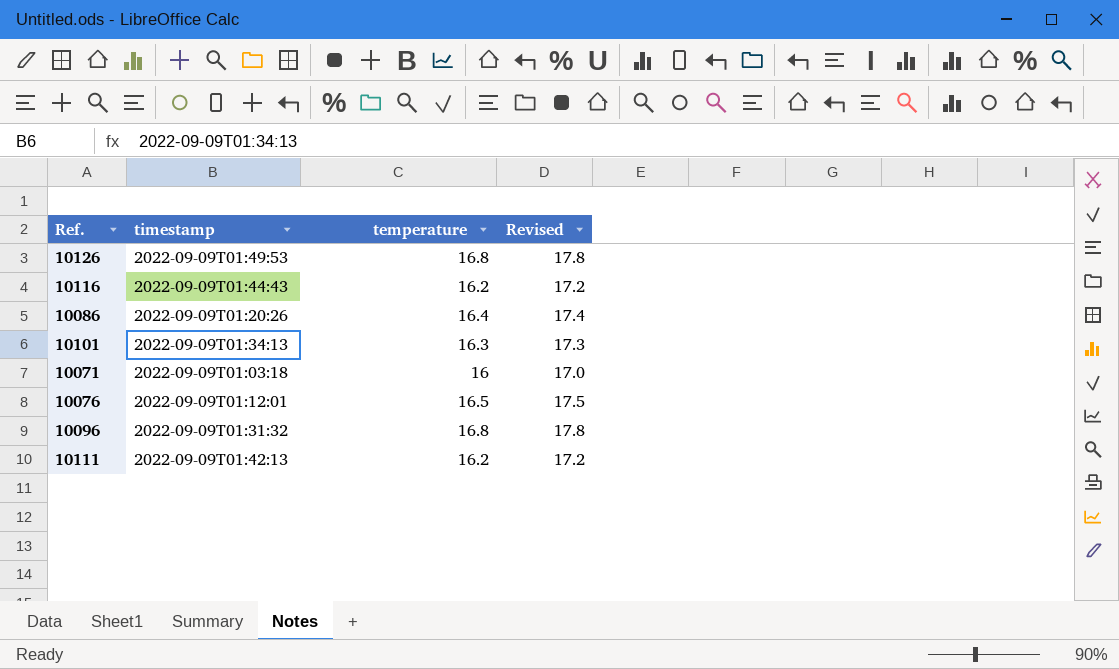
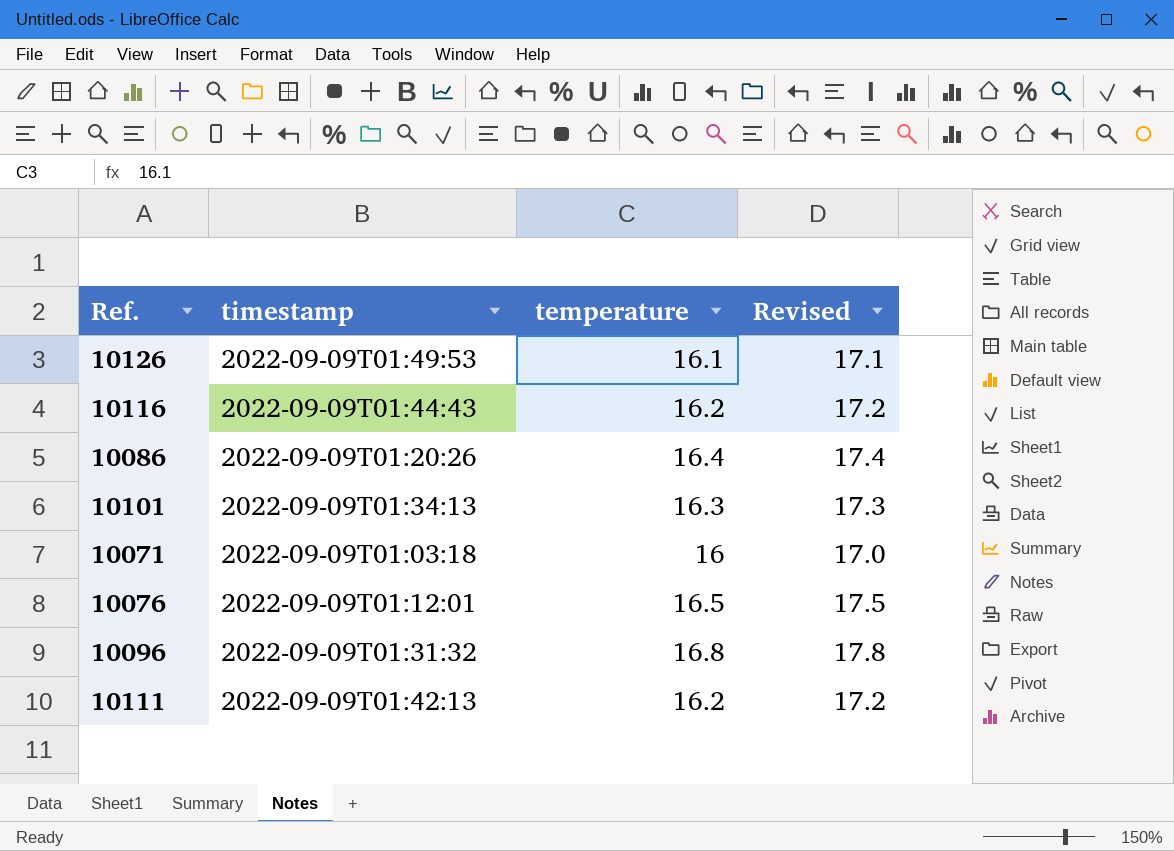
10126 | temperature: 16.8 -> 16.1
10126 | Revised: 17.8 -> 17.1

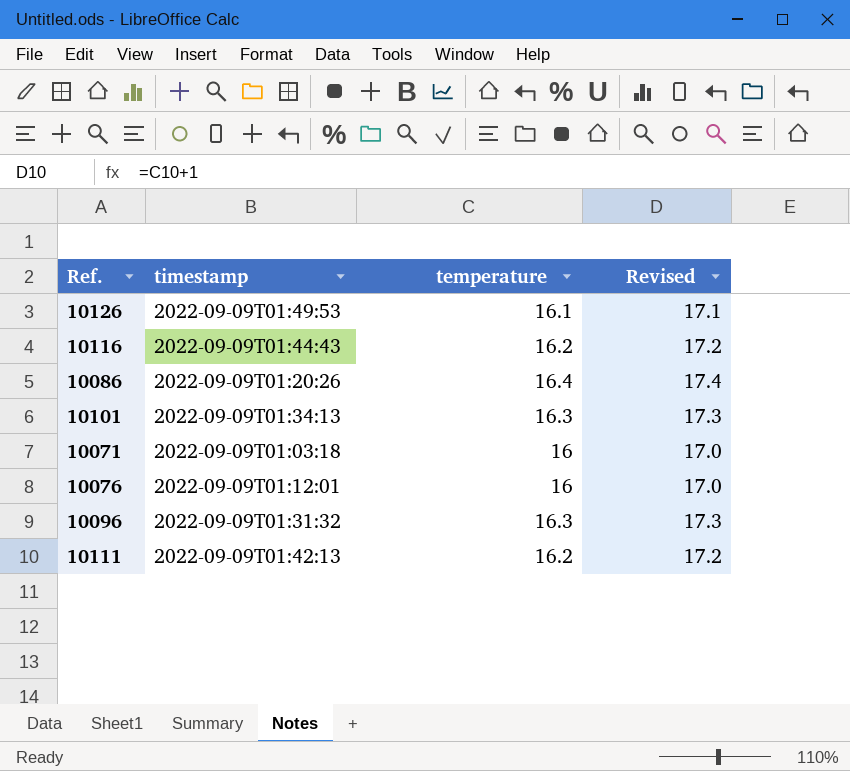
10076 | temperature: 16.5 -> 16
10076 | Revised: 17.5 -> 17.0
10096 | temperature: 16.8 -> 16.3
10096 | Revised: 17.8 -> 17.3

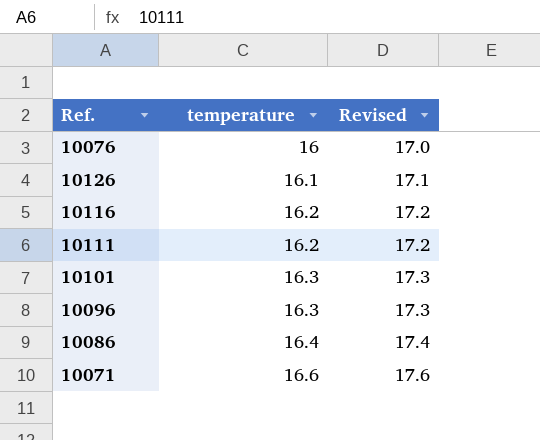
row order: none -> temperature ascending
column timestamp | position: 2 -> none
10071 | temperature: 16 -> 16.6
10071 | Revised: 17.0 -> 17.6

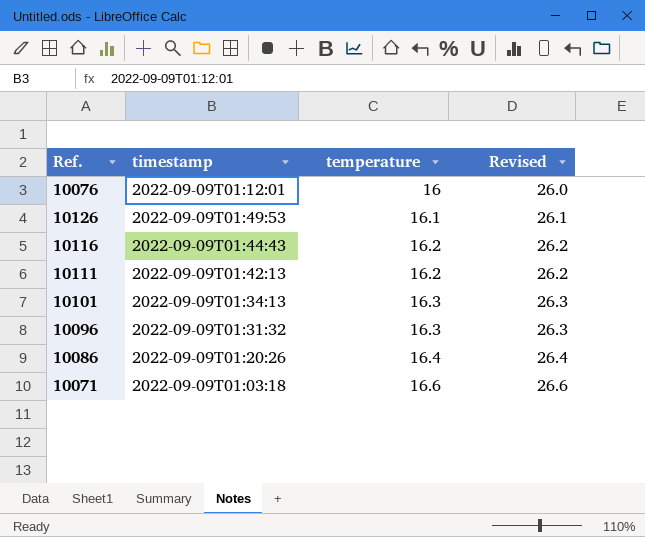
column timestamp | position: none -> 2
column Revised | formula: [temperature] + 1 -> [temperature] + 10

